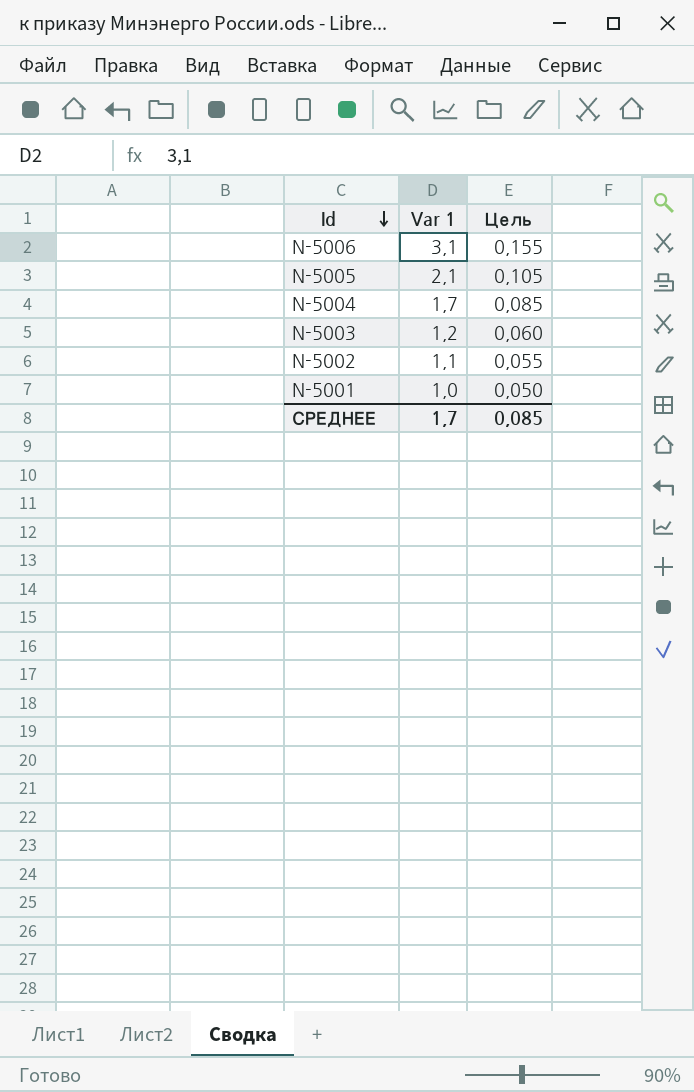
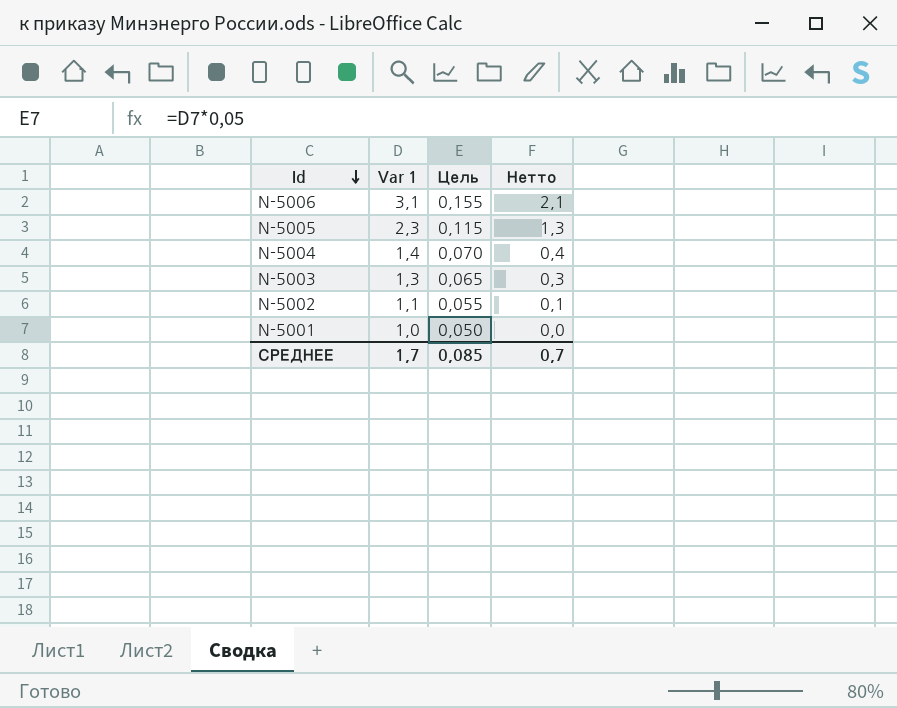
column Нетто | formula: none -> [Var 1] - 1
N-5005 | Var 1: 2,1 -> 2,3
N-5005 | Цель: 0,105 -> 0,115
N-5004 | Var 1: 1,7 -> 1,4
N-5004 | Цель: 0,085 -> 0,070
N-5003 | Var 1: 1,2 -> 1,3
N-5003 | Цель: 0,060 -> 0,065

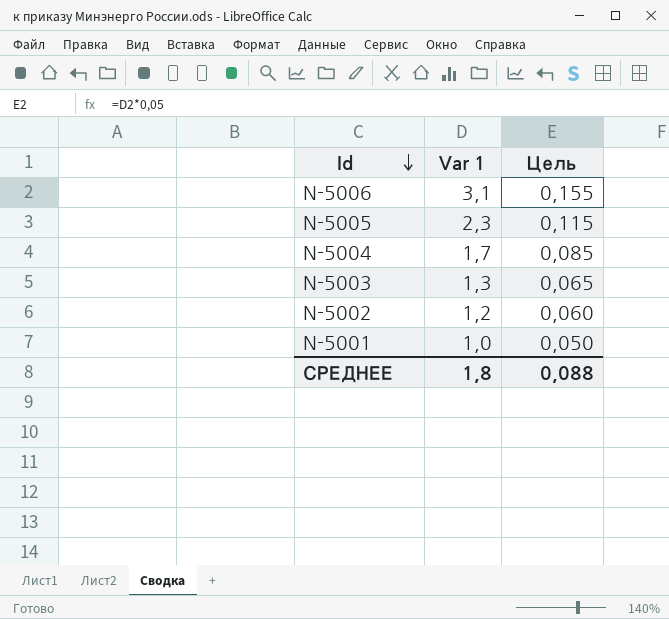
column Нетто | formula: [Var 1] - 1 -> none
N-5004 | Var 1: 1,4 -> 1,7
N-5004 | Цель: 0,070 -> 0,085
N-5002 | Var 1: 1,1 -> 1,2
N-5002 | Цель: 0,055 -> 0,060
СРЕДНЕЕ | Var 1: 1,7 -> 1,8
СРЕДНЕЕ | Цель: 0,085 -> 0,088

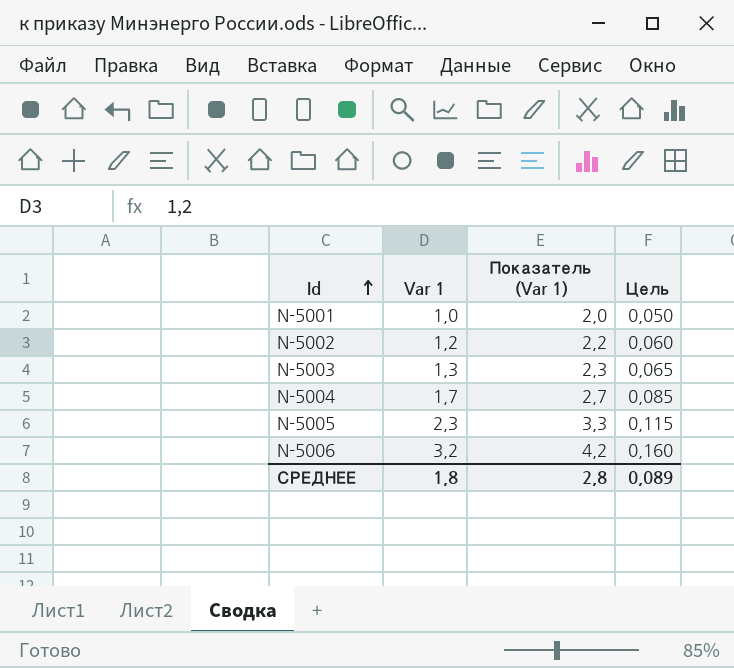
row order: Id descending -> Id ascending
column Показатель (Var 1) | formula: none -> [Var 1] + 1
N-5006 | Var 1: 3,1 -> 3,2
N-5006 | Цель: 0,155 -> 0,160
СРЕДНЕЕ | Цель: 0,088 -> 0,089

